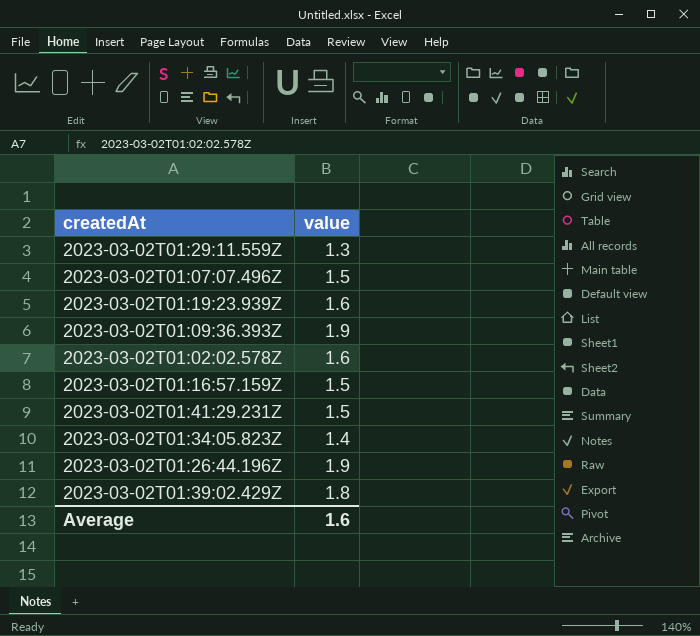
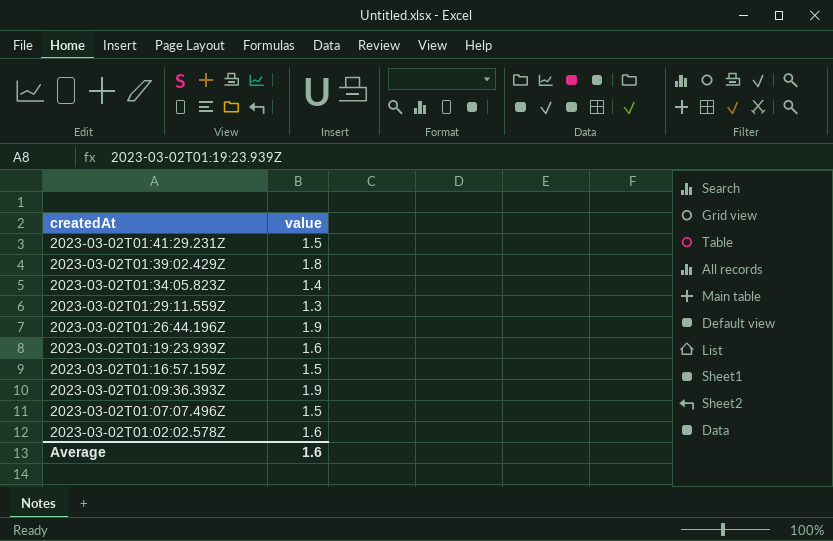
row order: none -> createdAt descending

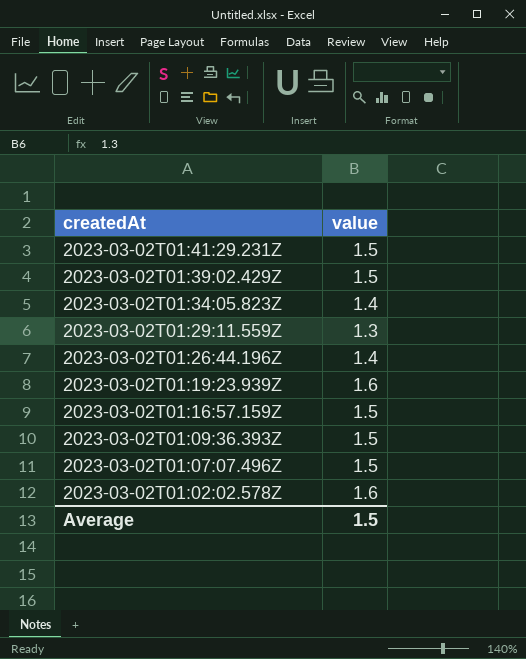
2023-03-02T01:39:02.429Z | value: 1.8 -> 1.5
2023-03-02T01:26:44.196Z | value: 1.9 -> 1.4
2023-03-02T01:09:36.393Z | value: 1.9 -> 1.5
Average | value: 1.6 -> 1.5

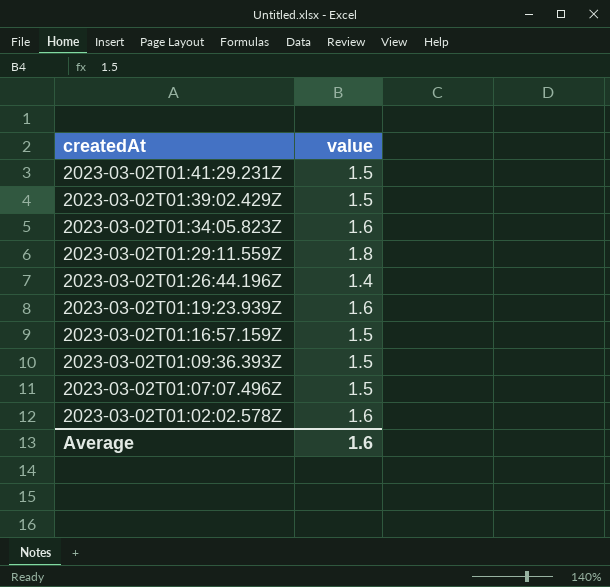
2023-03-02T01:34:05.823Z | value: 1.4 -> 1.6
2023-03-02T01:29:11.559Z | value: 1.3 -> 1.8
Average | value: 1.5 -> 1.6

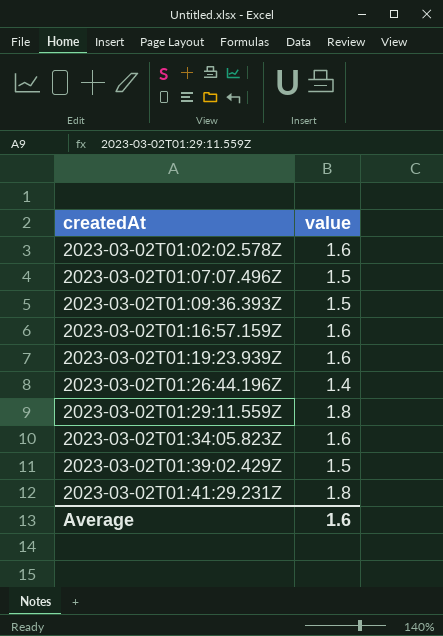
row order: createdAt descending -> createdAt ascending
2023-03-02T01:16:57.159Z | value: 1.5 -> 1.6
2023-03-02T01:41:29.231Z | value: 1.5 -> 1.8

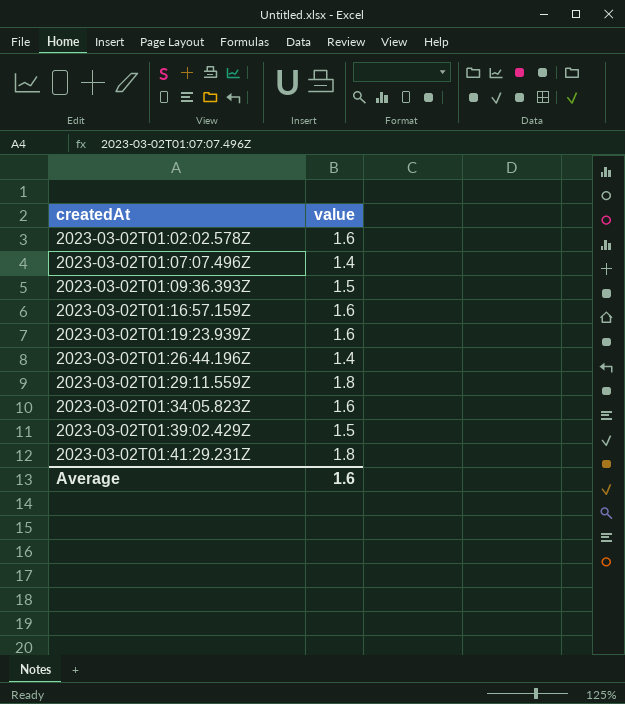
2023-03-02T01:07:07.496Z | value: 1.5 -> 1.4

